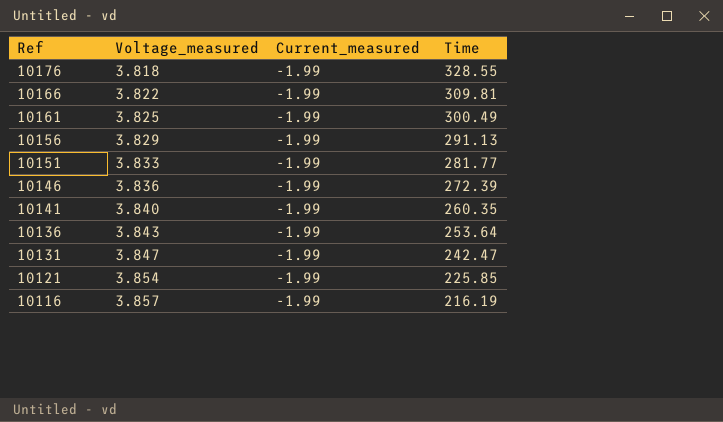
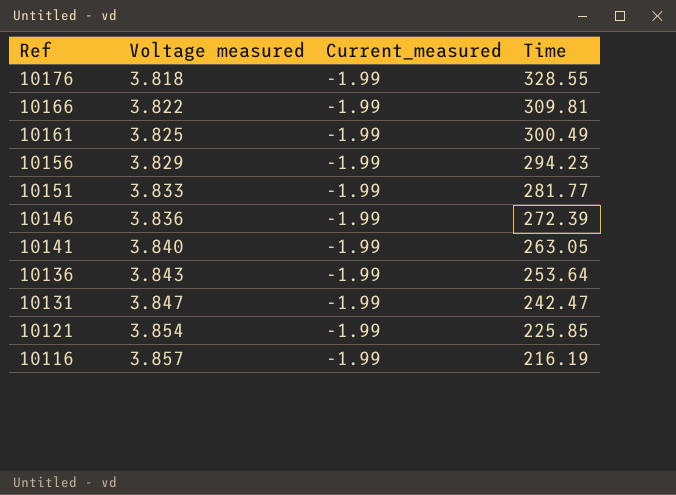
column name: Voltage_measured -> Voltage measured
10156 | Time: 291.13 -> 294.23
10141 | Time: 260.35 -> 263.05

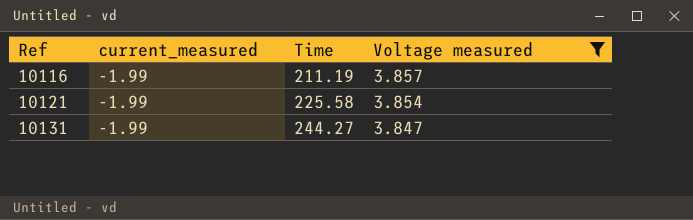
filter: none -> Voltage measured >= 3.847
row order: Ref descending -> Ref ascending
column name: Current_measured -> current_measured
column Voltage measured | position: 2 -> 4
10116 | Time: 216.19 -> 211.19
10121 | Time: 225.85 -> 225.58
10131 | Time: 242.47 -> 244.27

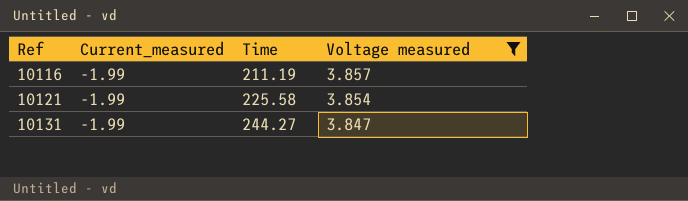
column name: current_measured -> Current_measured

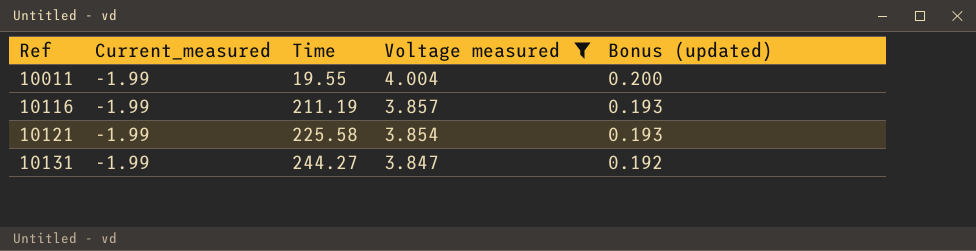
column Bonus (updated) | formula: none -> [Voltage measured] * 0.05
row 10011: none -> -1.99 | 19.55 | 4.004 | 0.200

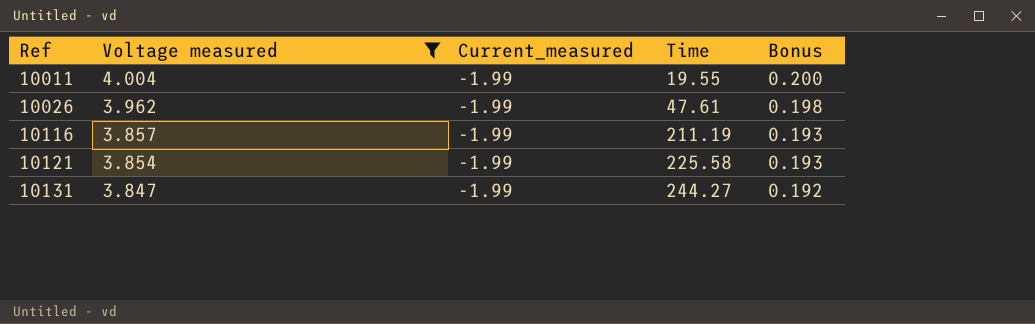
column Voltage measured | position: 4 -> 2
column name: Bonus (updated) -> Bonus
row 10026: none -> 3.962 | -1.99 | 47.61 | 0.198

